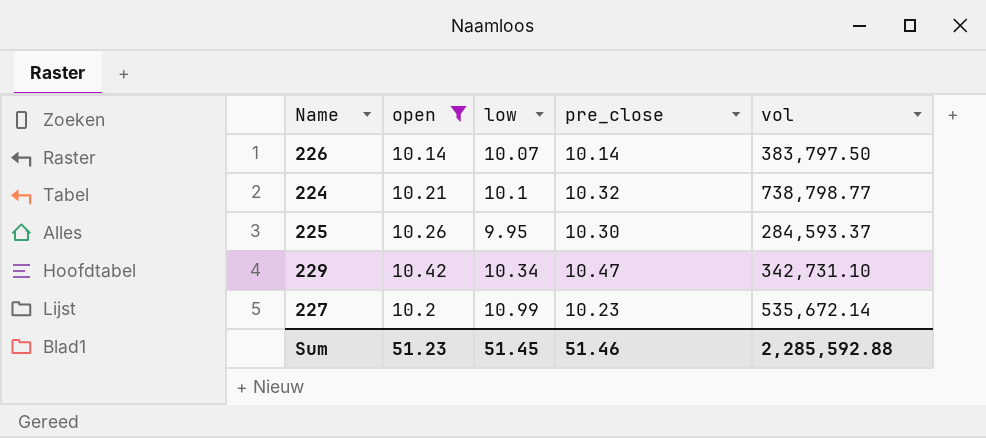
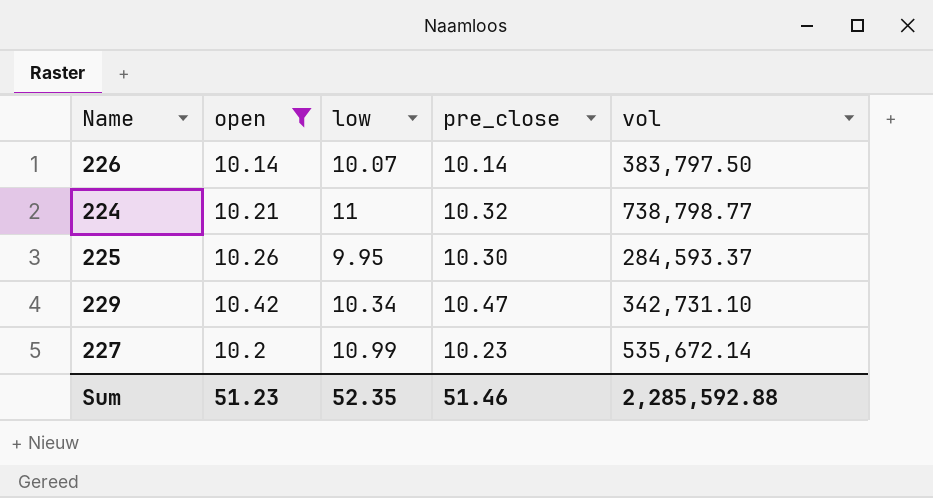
224 | low: 10.1 -> 11
Sum | low: 51.45 -> 52.35

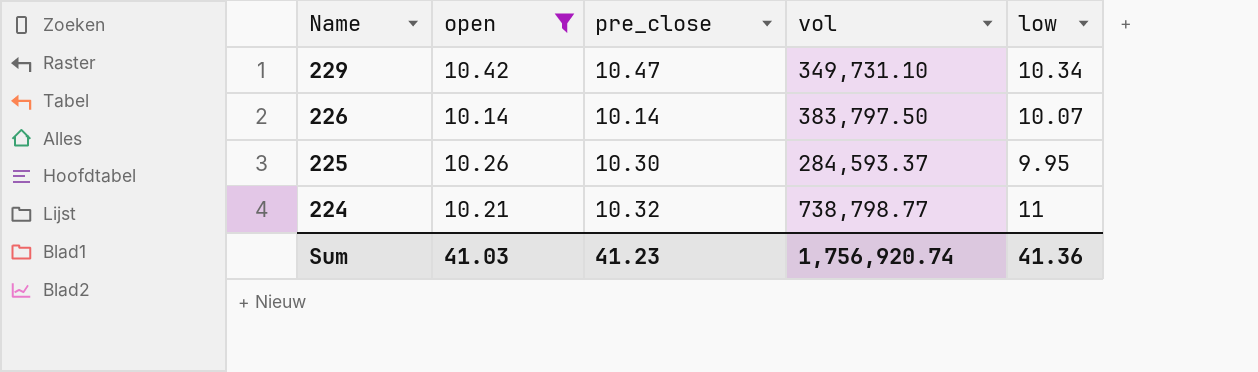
row order: none -> Name descending
column low | position: 3 -> 5
row 227: 10.2 | 10.99 | 10.23 | 535,672.14 -> none
229 | vol: 342,731.10 -> 349,731.10
Sum | open: 51.23 -> 41.03
Sum | pre_close: 51.46 -> 41.23
Sum | vol: 2,285,592.88 -> 1,756,920.74
Sum | low: 52.35 -> 41.36

